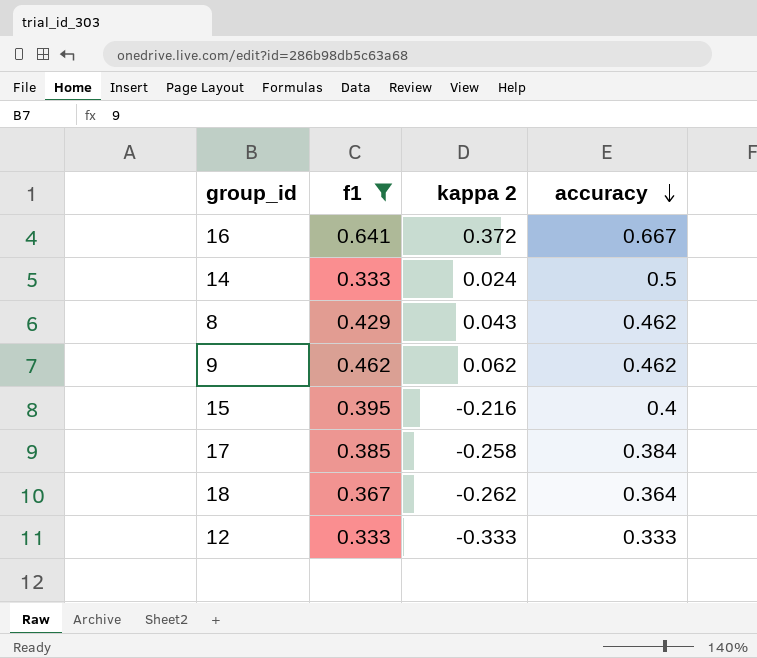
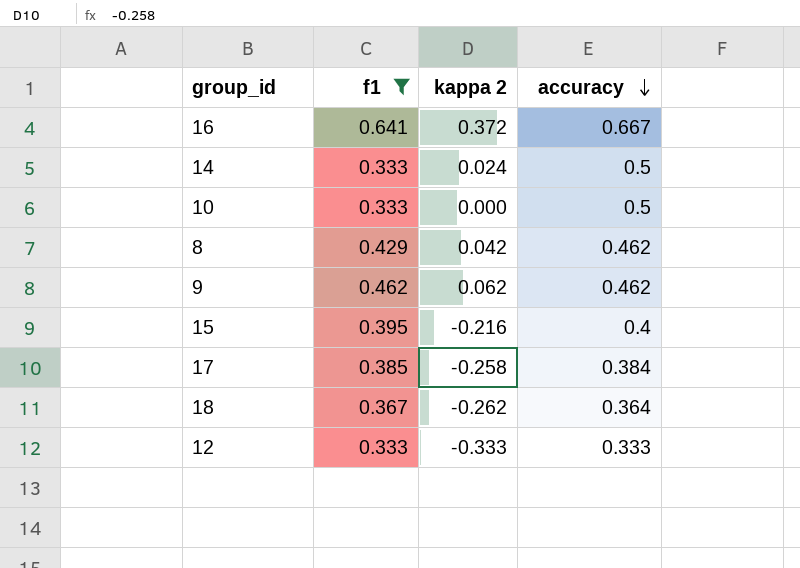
row 10: none -> 0.333 | 0.000 | 0.5
8 | kappa 2: 0.043 -> 0.042

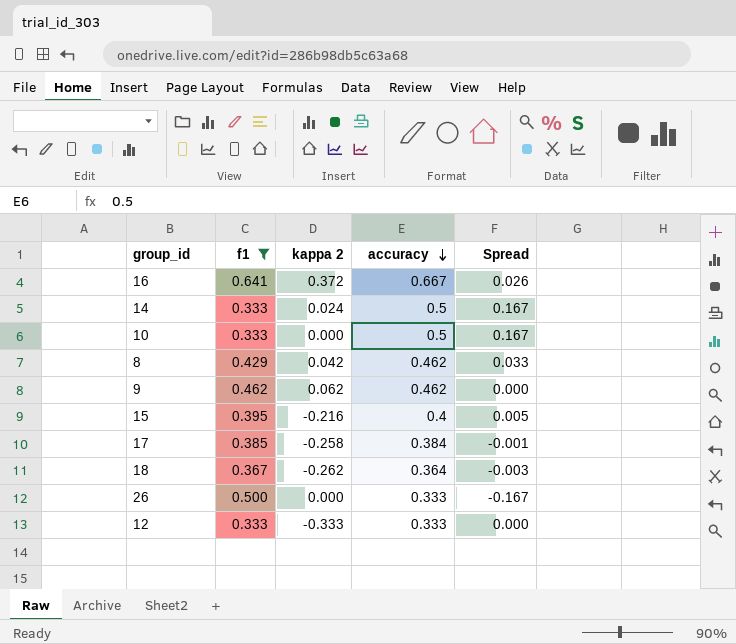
column Spread | formula: none -> [accuracy] - [f1]
row 26: none -> 0.500 | 0.000 | 0.333 | -0.167

